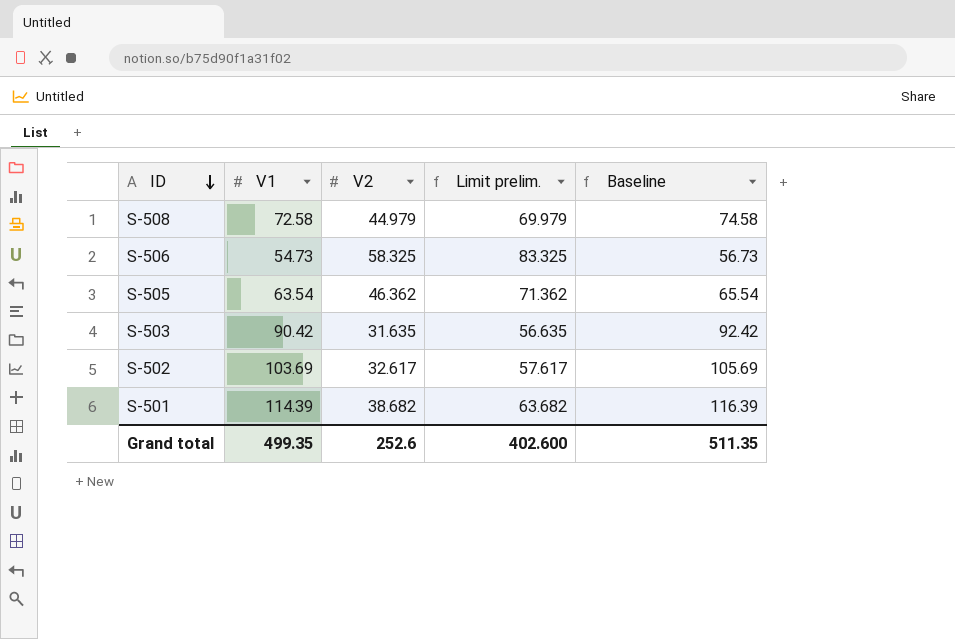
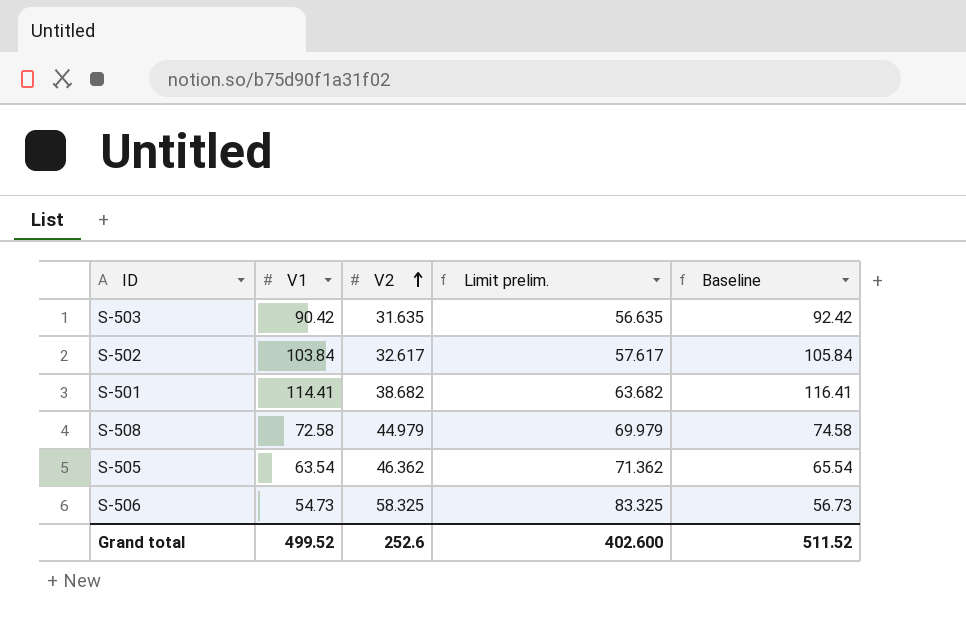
row order: ID descending -> V2 ascending
S-502 | V1: 103.69 -> 103.84
S-502 | Baseline: 105.69 -> 105.84
S-501 | V1: 114.39 -> 114.41
S-501 | Baseline: 116.39 -> 116.41
Grand total | V1: 499.35 -> 499.52
Grand total | Baseline: 511.35 -> 511.52

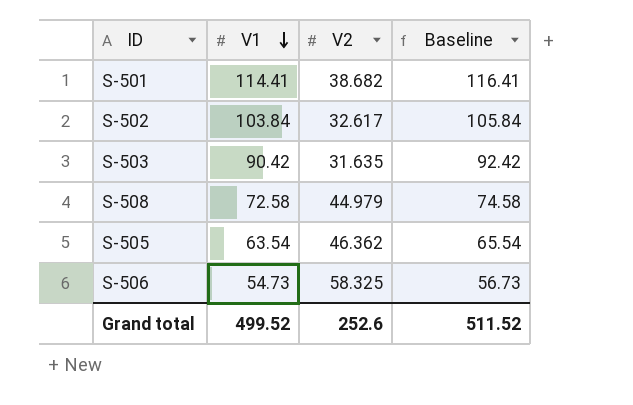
row order: V2 ascending -> V1 descending
column Limit prelim. | formula: [V2] + 25 -> none

